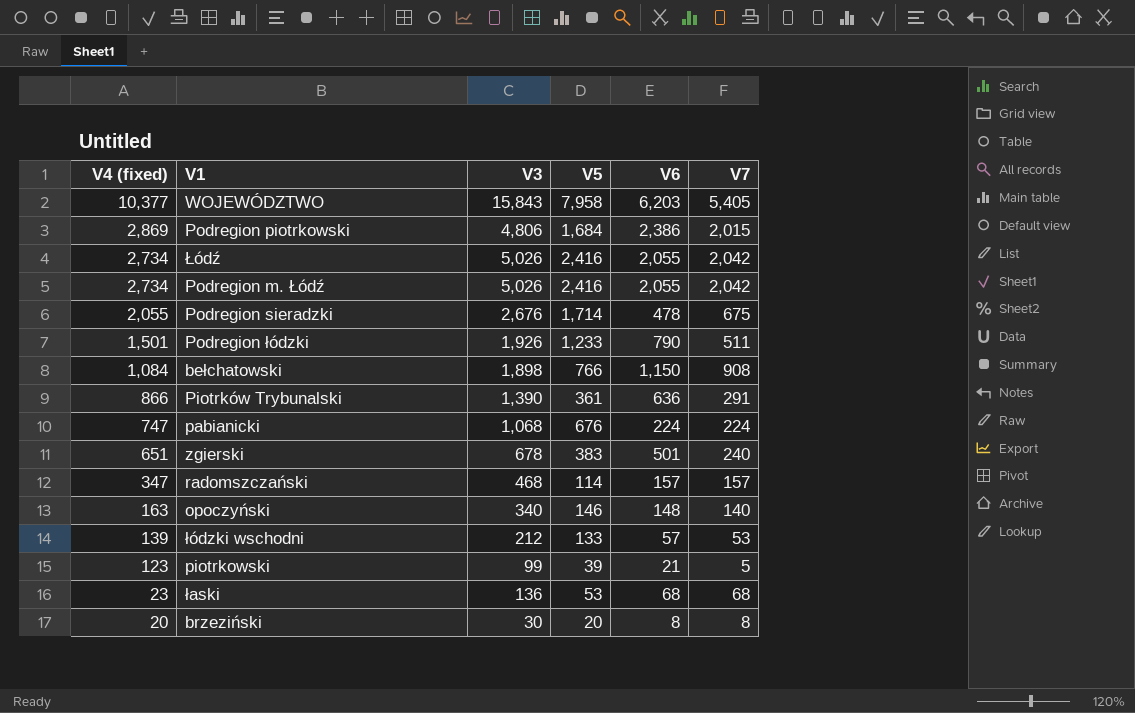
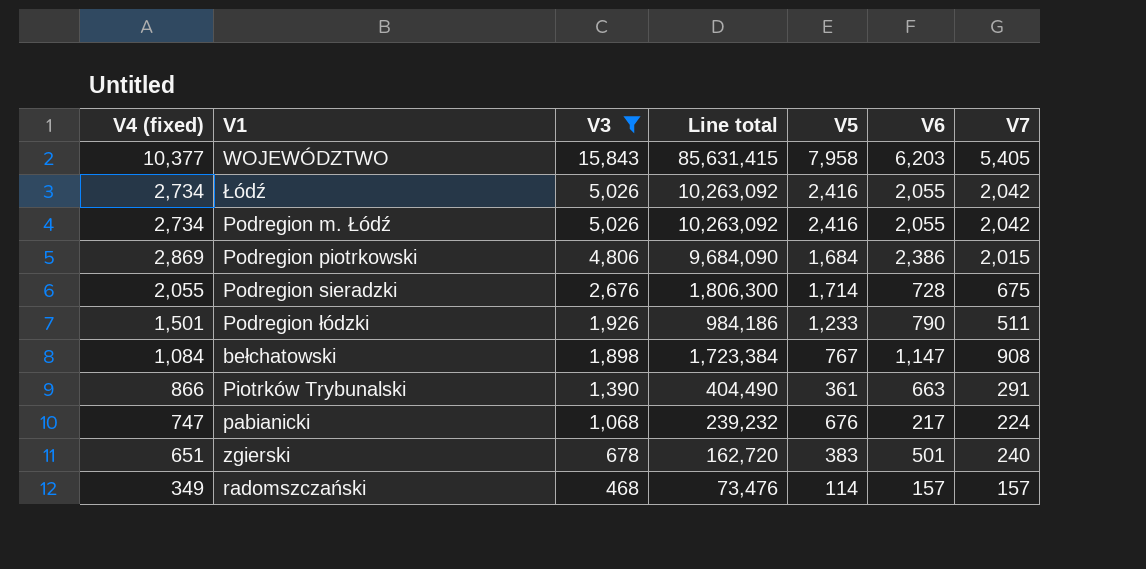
filter: none -> V3 >= 468
row order: V4 (fixed) descending -> V3 descending
column Line total | formula: none -> [V3] * [V7]
Podregion sieradzki | V6: 478 -> 728
bełchatowski | V5: 766 -> 767
bełchatowski | V6: 1,150 -> 1,147
Piotrków Trybunalski | V6: 636 -> 663
pabianicki | V6: 224 -> 217
radomszczański | V4 (fixed): 347 -> 349

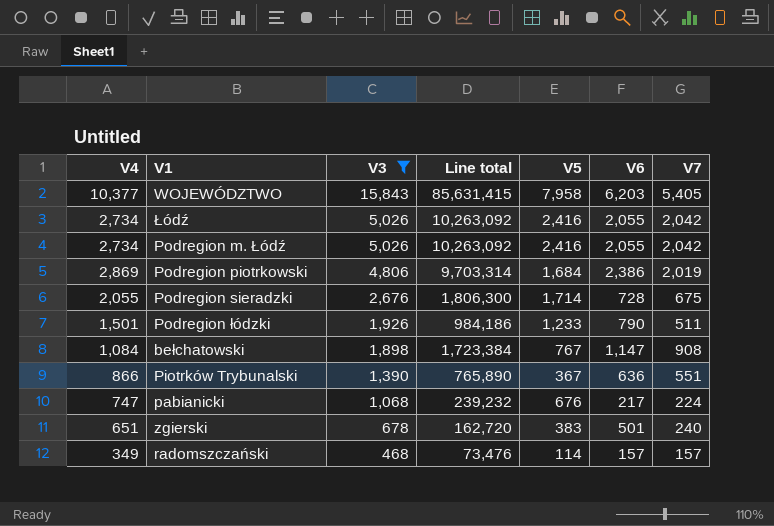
column name: V4 (fixed) -> V4
Podregion piotrkowski | Line total: 9,684,090 -> 9,703,314
Podregion piotrkowski | V7: 2,015 -> 2,019
Piotrków Trybunalski | Line total: 404,490 -> 765,890
Piotrków Trybunalski | V5: 361 -> 367
Piotrków Trybunalski | V6: 663 -> 636
Piotrków Trybunalski | V7: 291 -> 551

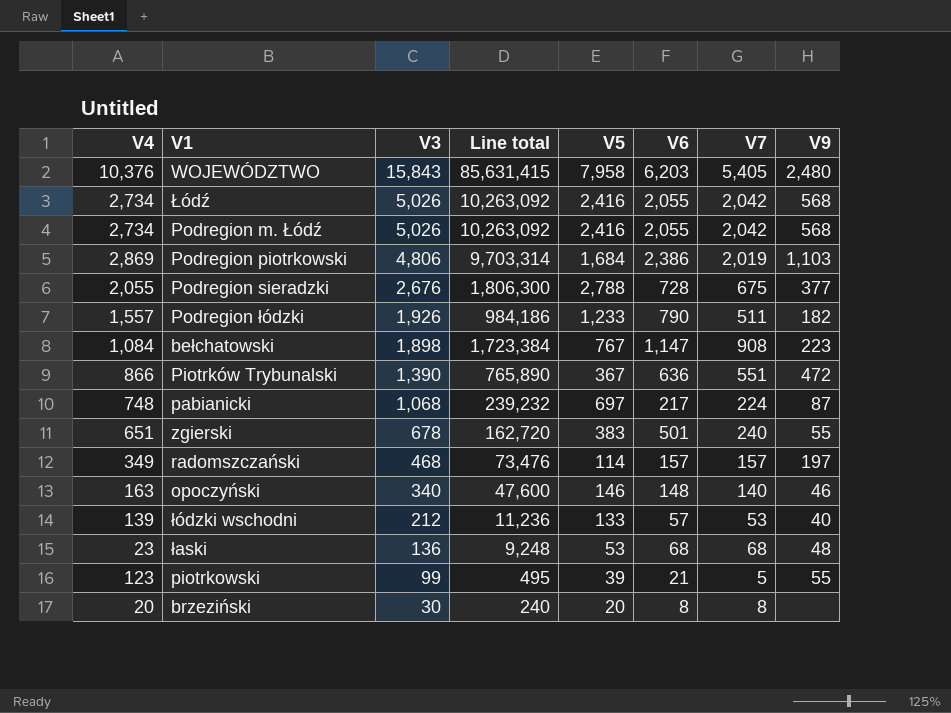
filter: V3 >= 468 -> none
column V9 | position: none -> 8
WOJEWÓDZTWO | V4: 10,377 -> 10,376
Podregion sieradzki | V5: 1,714 -> 2,788
Podregion łódzki | V4: 1,501 -> 1,557
pabianicki | V4: 747 -> 748
pabianicki | V5: 676 -> 697

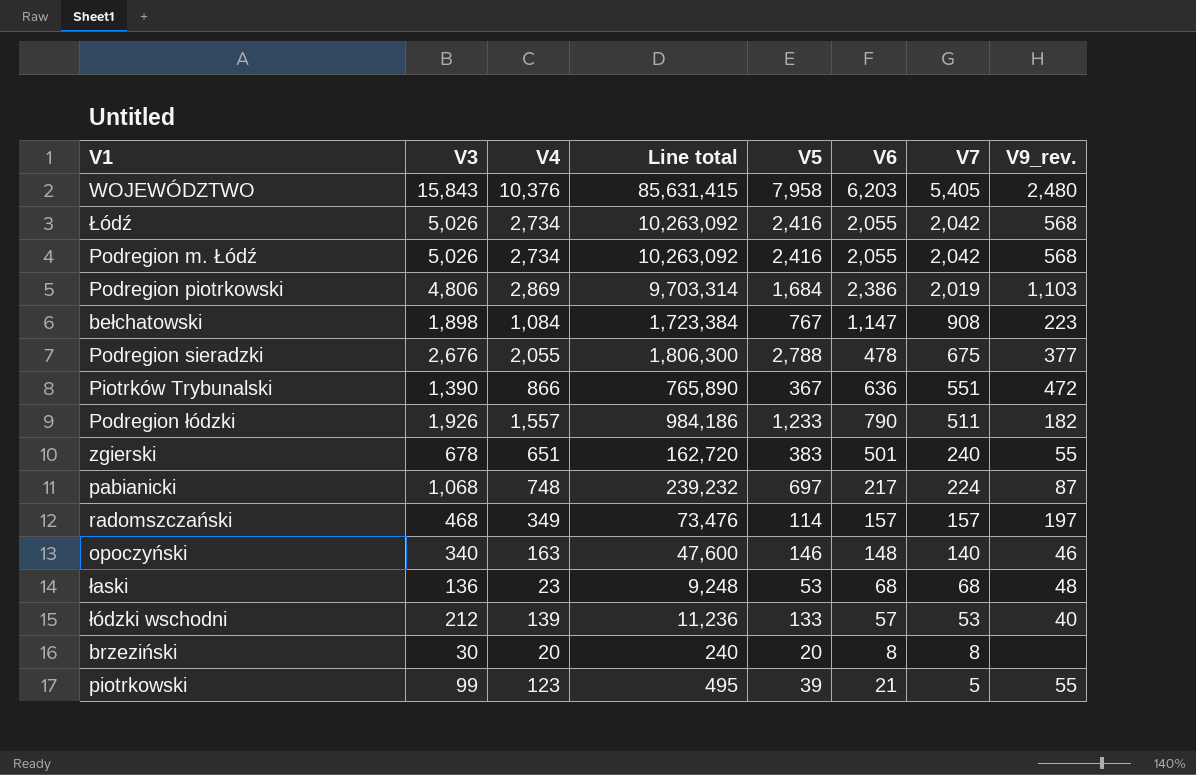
row order: V3 descending -> V7 descending
column V4 | position: 1 -> 3
column name: V9 -> V9_rev.
Podregion sieradzki | V6: 728 -> 478

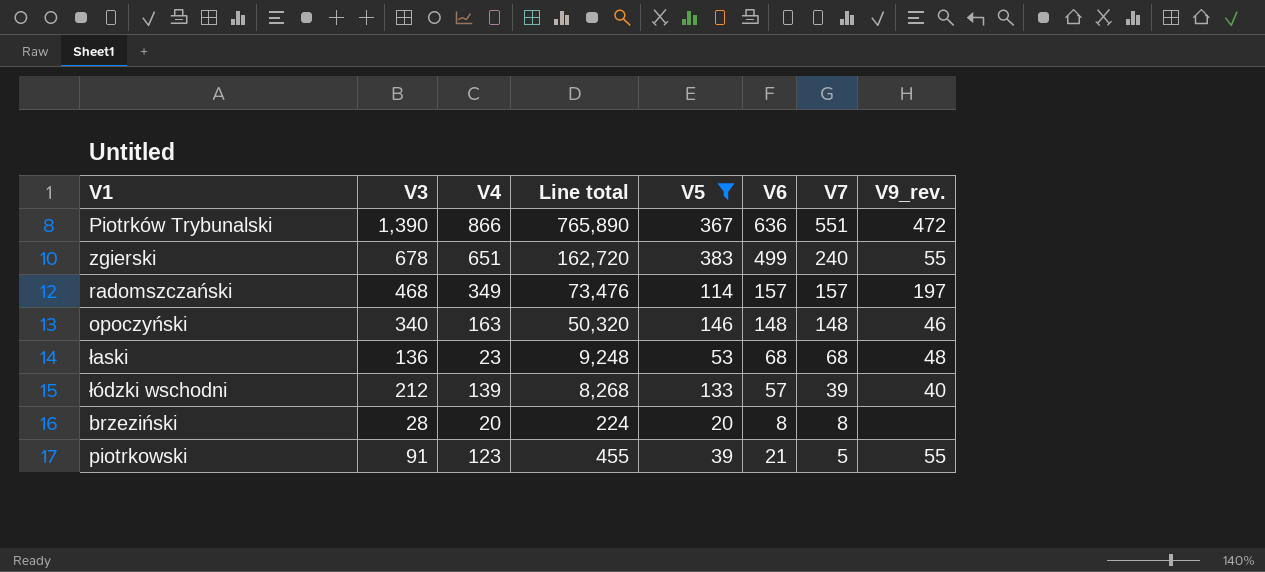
filter: none -> V5 <= 383
zgierski | V6: 501 -> 499
opoczyński | Line total: 47,600 -> 50,320
opoczyński | V7: 140 -> 148
łódzki wschodni | Line total: 11,236 -> 8,268
łódzki wschodni | V7: 53 -> 39
brzeziński | V3: 30 -> 28
brzeziński | Line total: 240 -> 224
piotrkowski | V3: 99 -> 91
piotrkowski | Line total: 495 -> 455

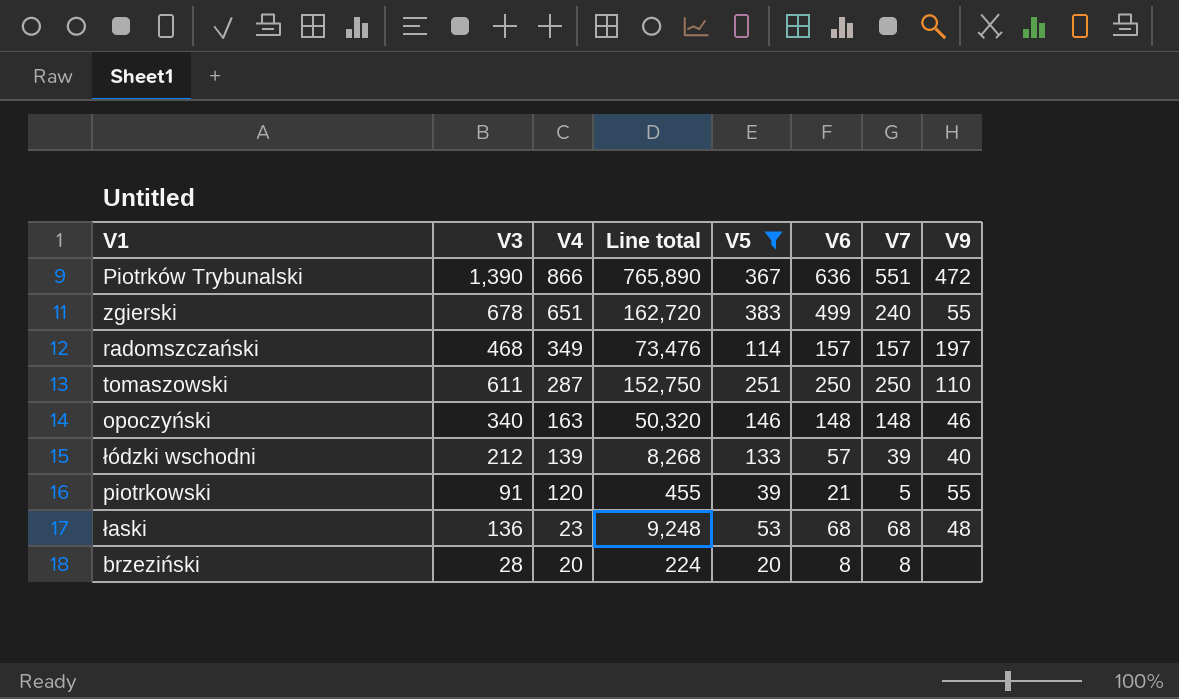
row order: V7 descending -> V4 descending
column name: V9_rev. -> V9
row tomaszowski: none -> 611 | 287 | 152,750 | 251 | 250 | 250 | 110
piotrkowski | V4: 123 -> 120

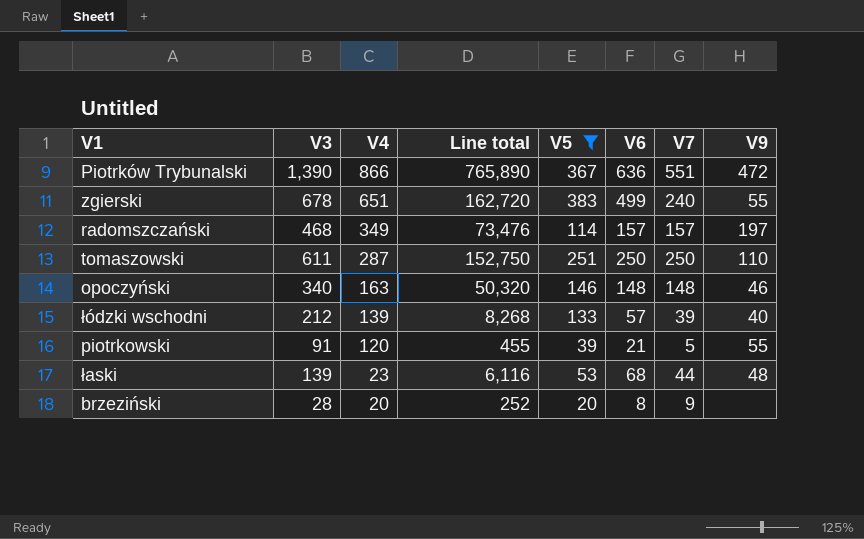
łaski | V3: 136 -> 139
łaski | Line total: 9,248 -> 6,116
łaski | V7: 68 -> 44
brzeziński | Line total: 224 -> 252
brzeziński | V7: 8 -> 9

